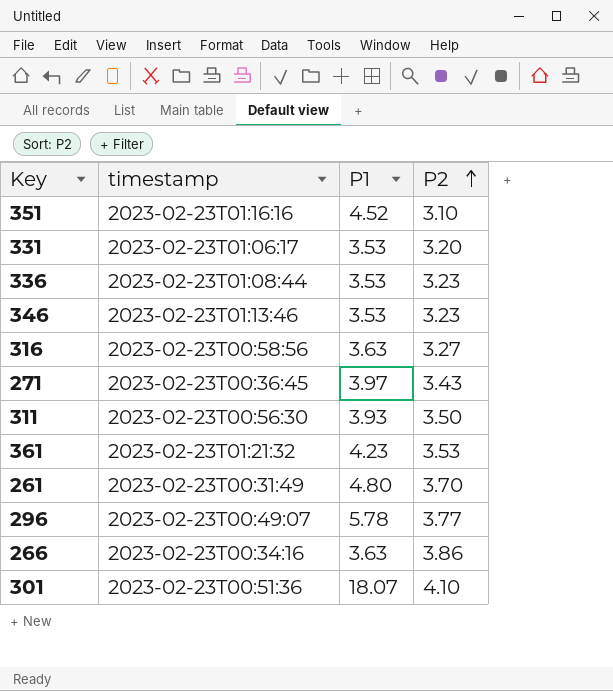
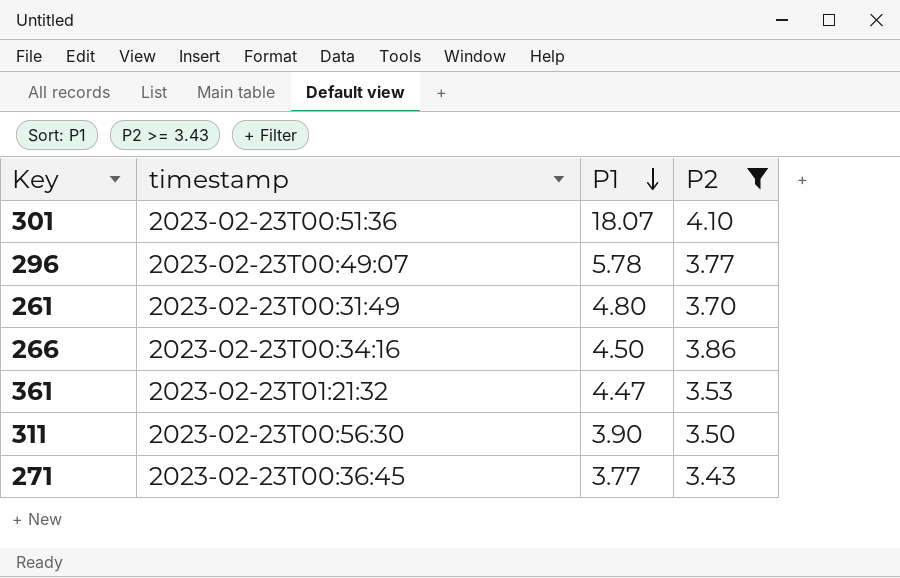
filter: none -> P2 >= 3.43
row order: P2 ascending -> P1 descending
266 | P1: 3.63 -> 4.50
361 | P1: 4.23 -> 4.47
311 | P1: 3.93 -> 3.90
271 | P1: 3.97 -> 3.77

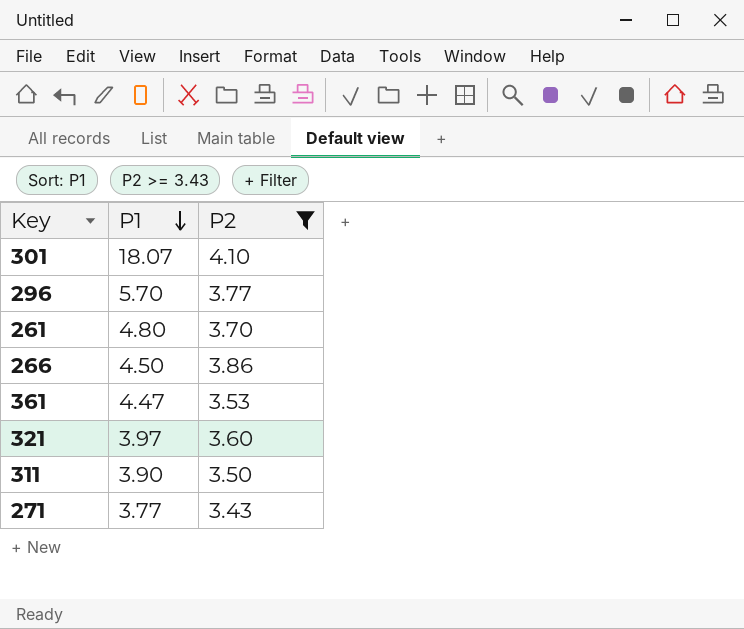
column timestamp | position: 2 -> none
296 | P1: 5.78 -> 5.70
row 321: none -> 3.97 | 3.60

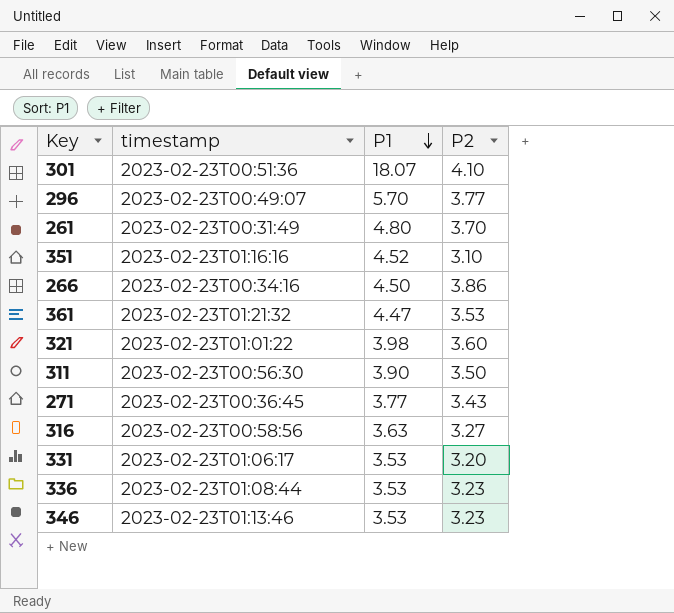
filter: P2 >= 3.43 -> none
column timestamp | position: none -> 2
321 | P1: 3.97 -> 3.98

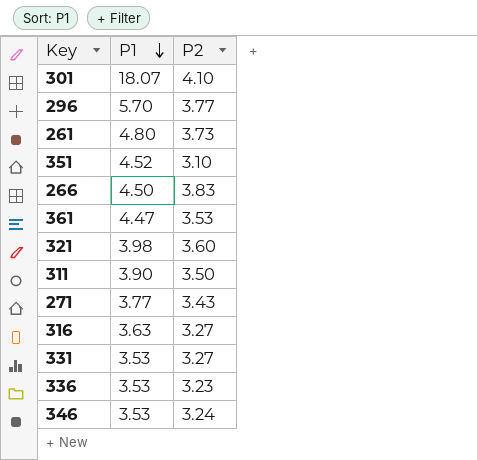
column timestamp | position: 2 -> none
261 | P2: 3.70 -> 3.73
266 | P2: 3.86 -> 3.83
331 | P2: 3.20 -> 3.27
346 | P2: 3.23 -> 3.24

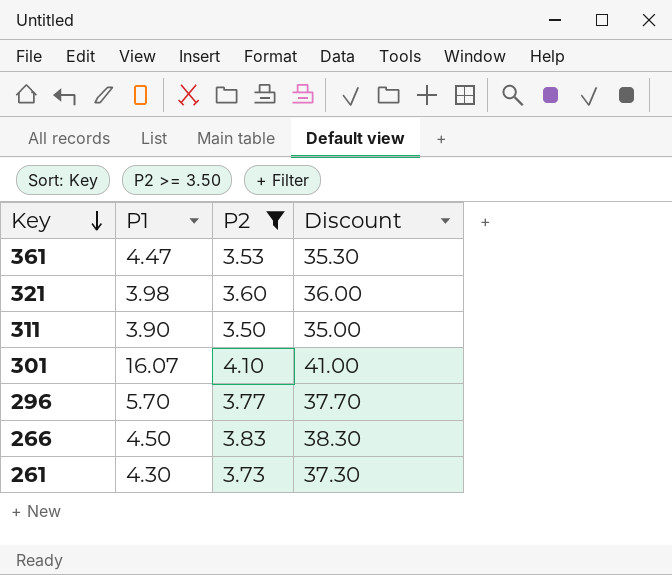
filter: none -> P2 >= 3.50
row order: P1 descending -> Key descending
column Discount | formula: none -> [P2] * 10
301 | P1: 18.07 -> 16.07
261 | P1: 4.80 -> 4.30

